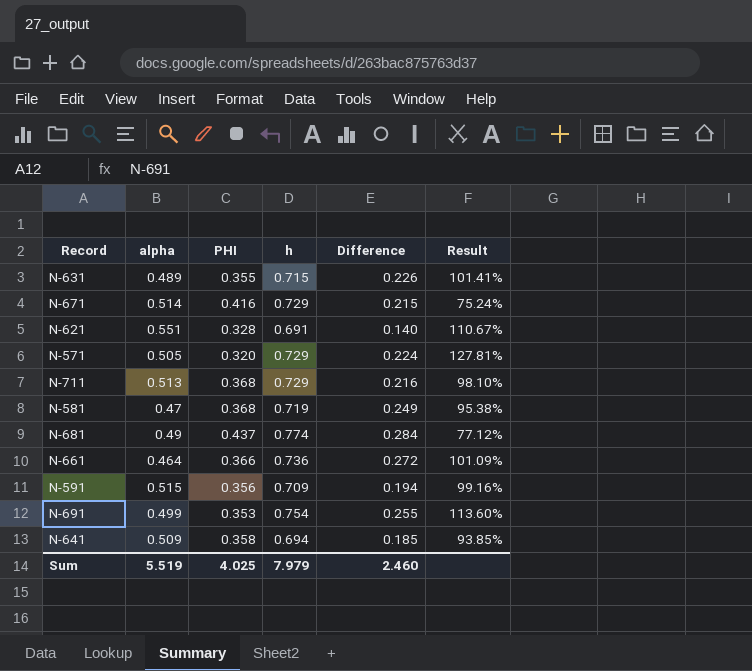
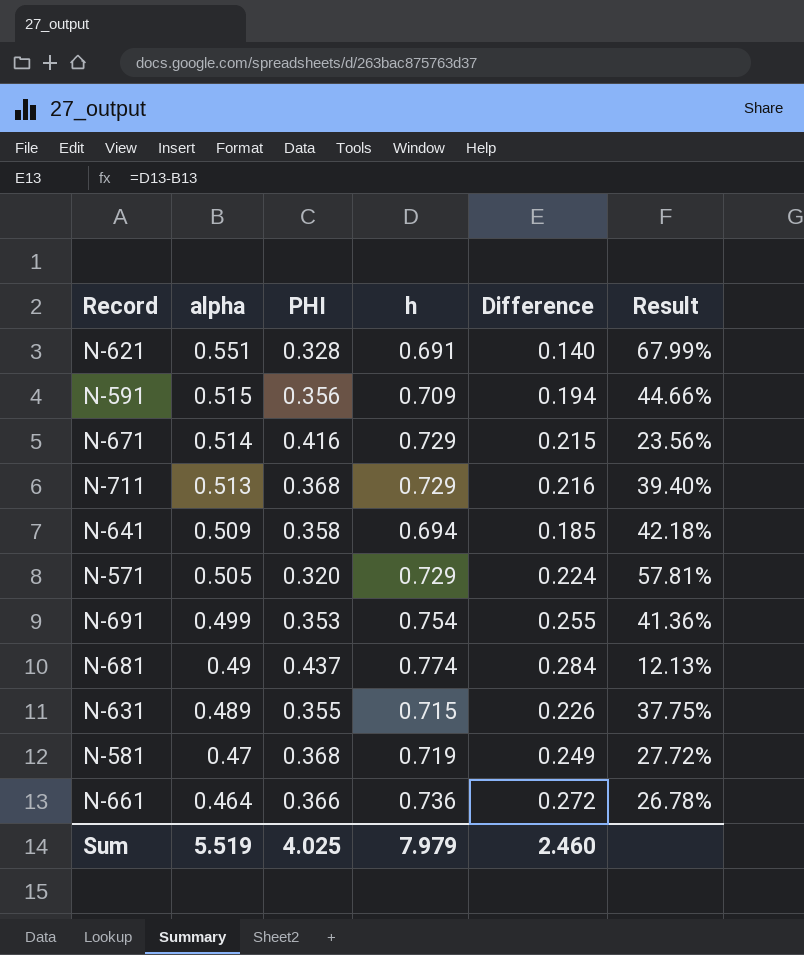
row order: none -> alpha descending
column Result | formula: ([h] - [PHI]) / [PHI] -> ([alpha] - [PHI]) / [PHI]

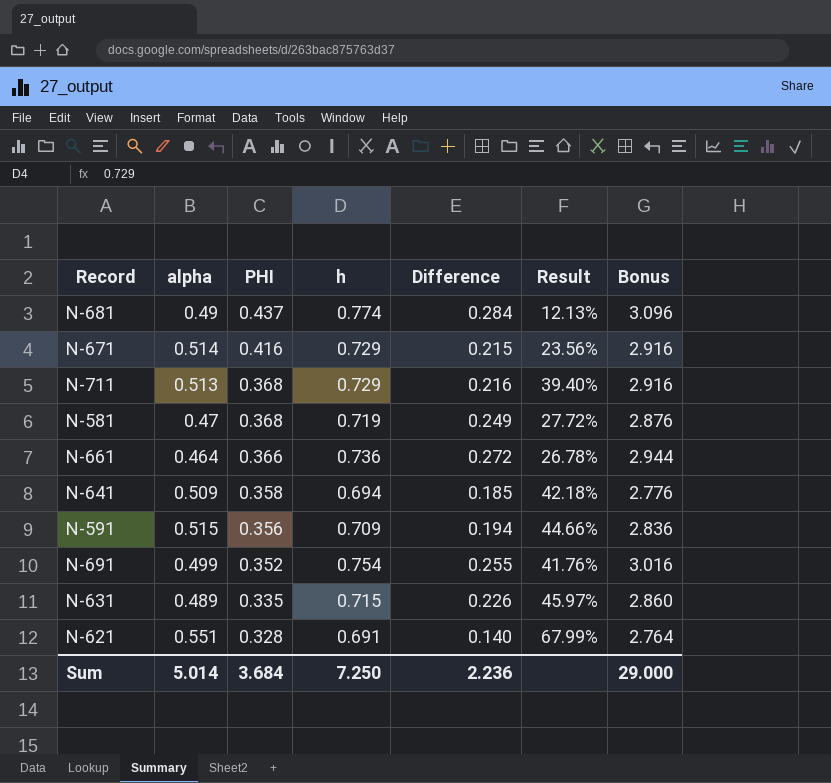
row order: alpha descending -> PHI descending
column Bonus | formula: none -> [h] * 4
row N-571: 0.505 | 0.320 | 0.729 | 0.224 | 57.81% -> none
N-691 | PHI: 0.353 -> 0.352
N-691 | Result: 41.36% -> 41.76%
N-631 | PHI: 0.355 -> 0.335
N-631 | Result: 37.75% -> 45.97%
Sum | alpha: 5.519 -> 5.014
Sum | PHI: 4.025 -> 3.684
Sum | h: 7.979 -> 7.250
Sum | Difference: 2.460 -> 2.236

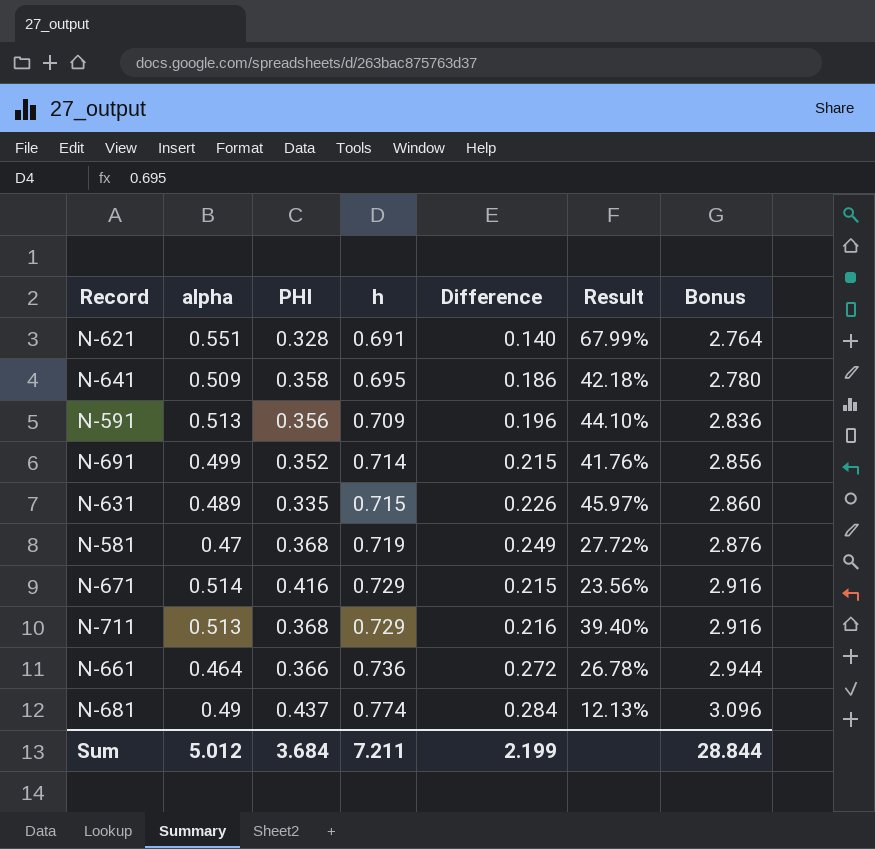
row order: PHI descending -> h ascending
N-641 | h: 0.694 -> 0.695
N-641 | Difference: 0.185 -> 0.186
N-641 | Bonus: 2.776 -> 2.780
N-591 | alpha: 0.515 -> 0.513
N-591 | Difference: 0.194 -> 0.196
N-591 | Result: 44.66% -> 44.10%
N-691 | h: 0.754 -> 0.714
N-691 | Difference: 0.255 -> 0.215
N-691 | Bonus: 3.016 -> 2.856
Sum | alpha: 5.014 -> 5.012
Sum | h: 7.250 -> 7.211
Sum | Difference: 2.236 -> 2.199
Sum | Bonus: 29.000 -> 28.844

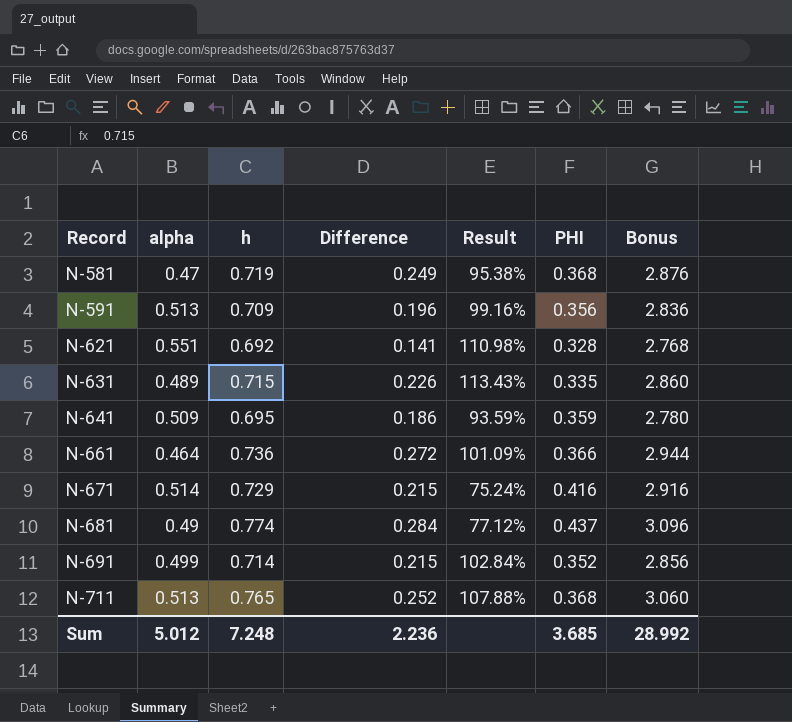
row order: h ascending -> Record ascending
column Result | formula: ([alpha] - [PHI]) / [PHI] -> ([h] - [PHI]) / [PHI]
column PHI | position: 3 -> 6
N-621 | h: 0.691 -> 0.692
N-621 | Difference: 0.140 -> 0.141
N-621 | Bonus: 2.764 -> 2.768
N-641 | PHI: 0.358 -> 0.359
N-711 | h: 0.729 -> 0.765
N-711 | Difference: 0.216 -> 0.252
N-711 | Bonus: 2.916 -> 3.060
Sum | h: 7.211 -> 7.248
Sum | Difference: 2.199 -> 2.236
Sum | PHI: 3.684 -> 3.685
Sum | Bonus: 28.844 -> 28.992

